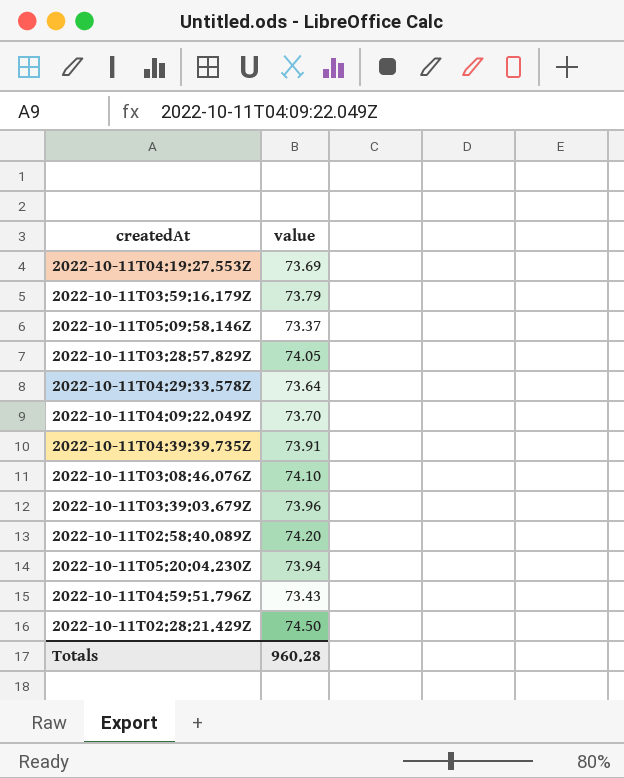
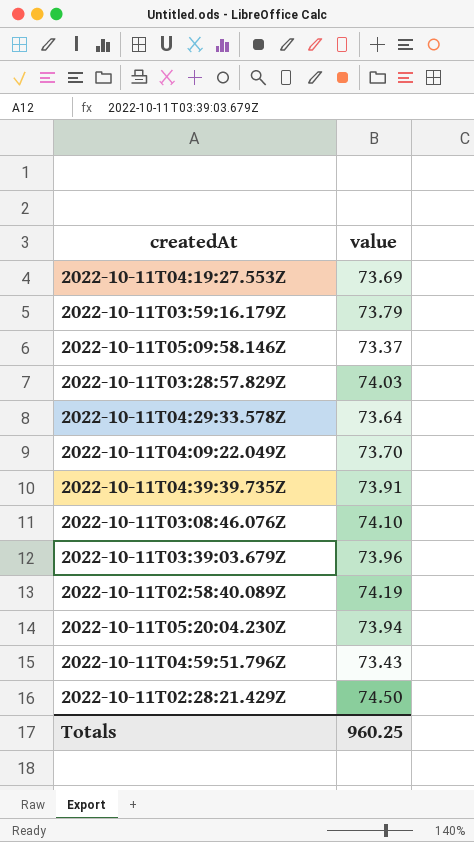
2022-10-11T03:28:57.829Z | value: 74.05 -> 74.03
2022-10-11T02:58:40.089Z | value: 74.20 -> 74.19
Totals | value: 960.28 -> 960.25

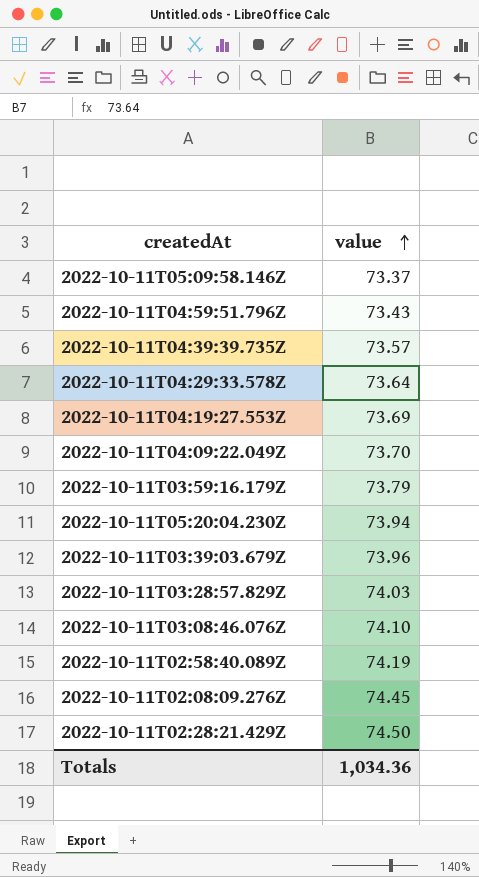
row order: none -> value ascending
2022-10-11T04:39:39.735Z | value: 73.91 -> 73.57
row 2022-10-11T02:08:09.276Z: none -> 74.45
Totals | value: 960.25 -> 1,034.36

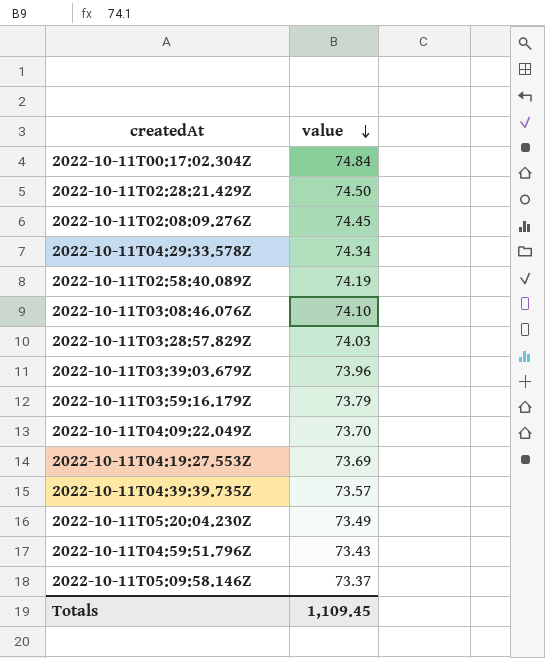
row order: value ascending -> value descending
row 2022-10-11T00:17:02.304Z: none -> 74.84
2022-10-11T04:29:33.578Z | value: 73.64 -> 74.34
2022-10-11T05:20:04.230Z | value: 73.94 -> 73.49
Totals | value: 1,034.36 -> 1,109.45

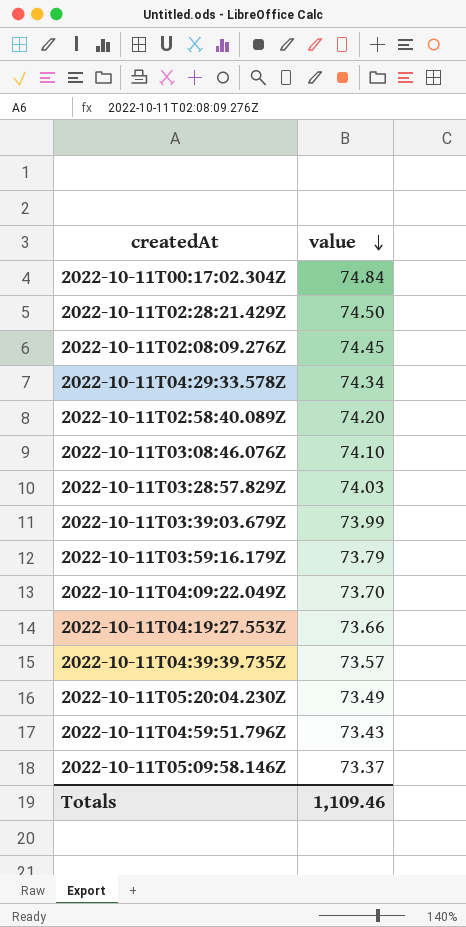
2022-10-11T02:58:40.089Z | value: 74.19 -> 74.20
2022-10-11T03:39:03.679Z | value: 73.96 -> 73.99
2022-10-11T04:19:27.553Z | value: 73.69 -> 73.66
Totals | value: 1,109.45 -> 1,109.46

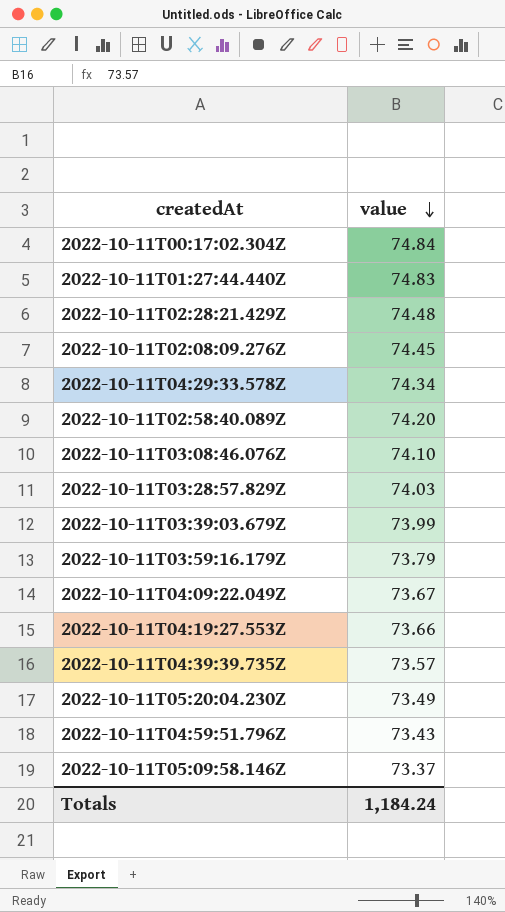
row 2022-10-11T01:27:44.440Z: none -> 74.83
2022-10-11T02:28:21.429Z | value: 74.50 -> 74.48
2022-10-11T04:09:22.049Z | value: 73.70 -> 73.67
Totals | value: 1,109.46 -> 1,184.24

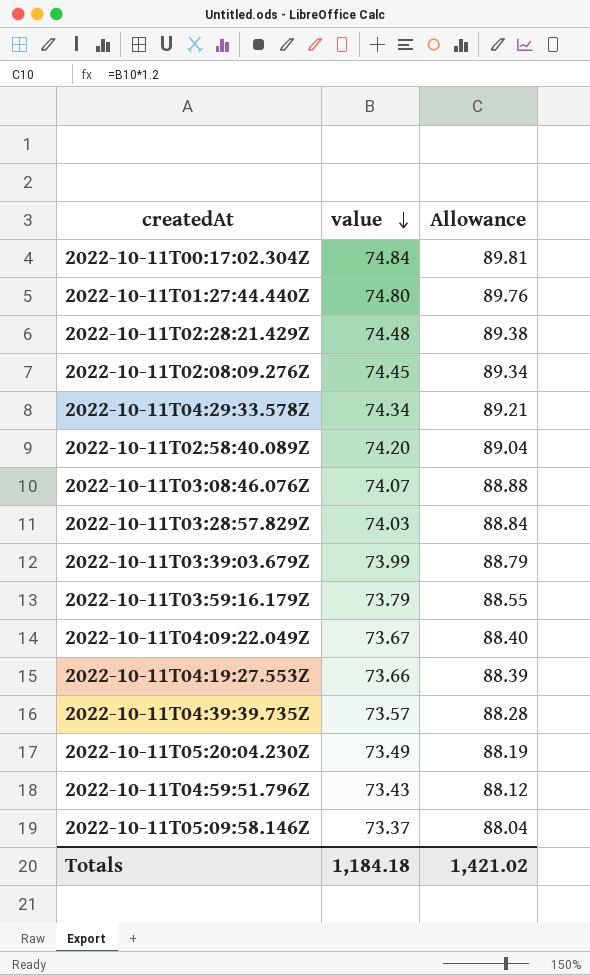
column Allowance | formula: none -> [value] * 1.2
2022-10-11T01:27:44.440Z | value: 74.83 -> 74.80
2022-10-11T03:08:46.076Z | value: 74.10 -> 74.07
Totals | value: 1,184.24 -> 1,184.18

